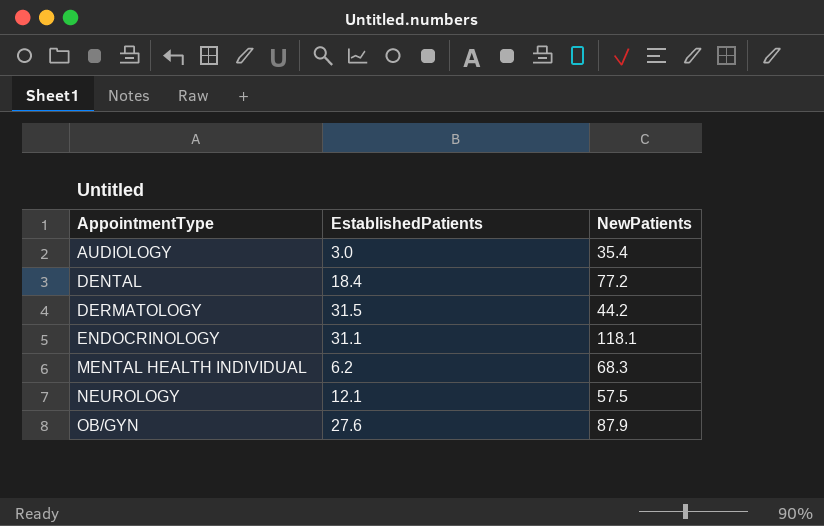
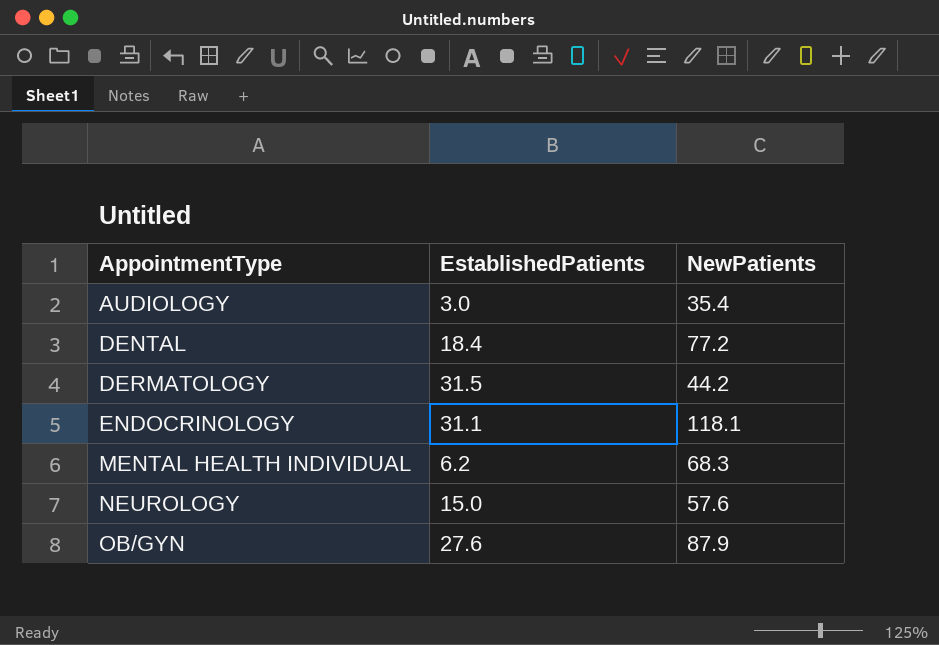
NEUROLOGY | EstablishedPatients: 12.1 -> 15.0
NEUROLOGY | NewPatients: 57.5 -> 57.6

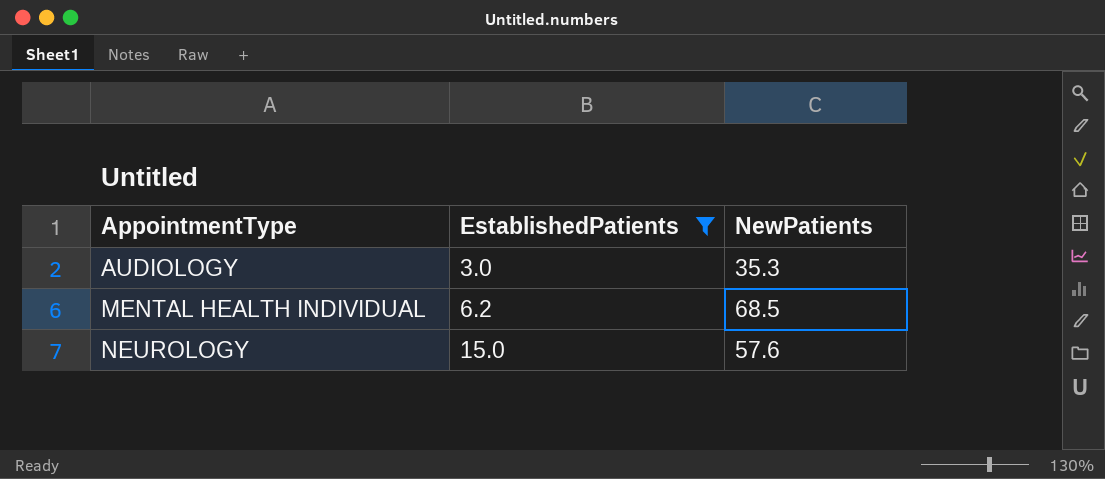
filter: none -> EstablishedPatients <= 15.0
AUDIOLOGY | NewPatients: 35.4 -> 35.3
MENTAL HEALTH INDIVIDUAL | NewPatients: 68.3 -> 68.5

